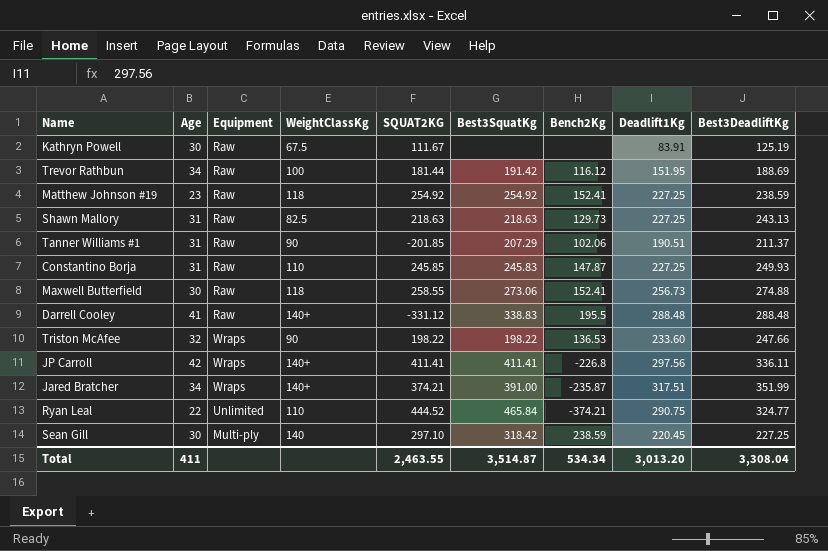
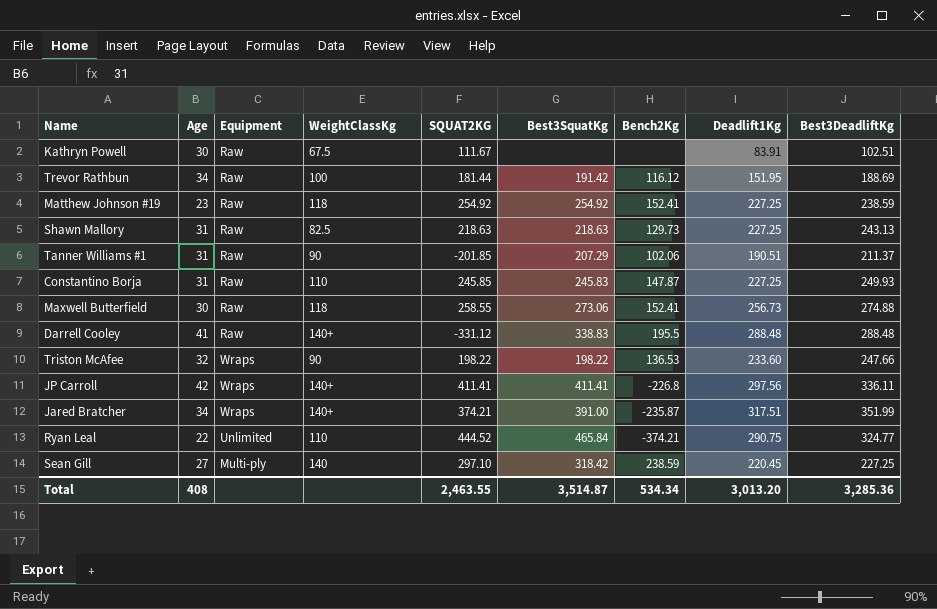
Kathryn Powell | Best3DeadliftKg: 125.19 -> 102.51
Sean Gill | Age: 30 -> 27
Total | Age: 411 -> 408
Total | Best3DeadliftKg: 3,308.04 -> 3,285.36

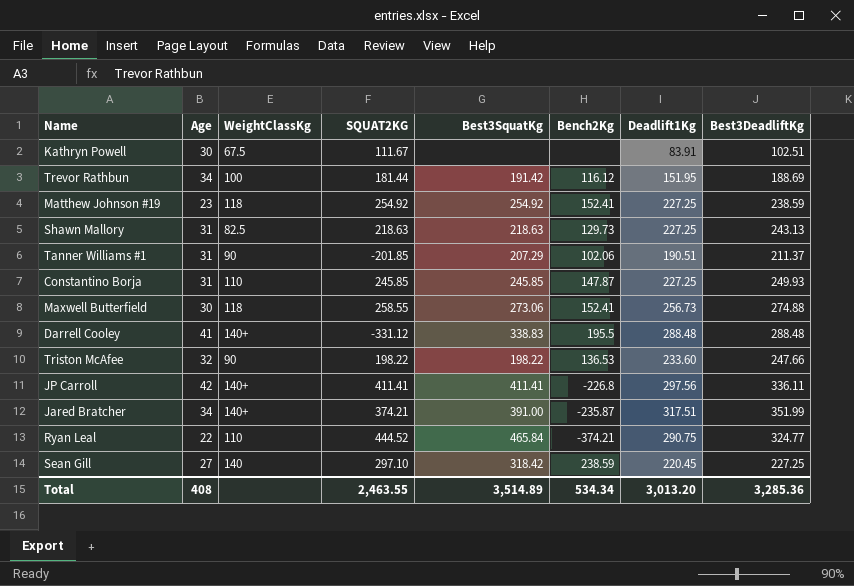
column Equipment | position: 3 -> none
Constantino Borja | Best3SquatKg: 245.83 -> 245.85
Total | Best3SquatKg: 3,514.87 -> 3,514.89

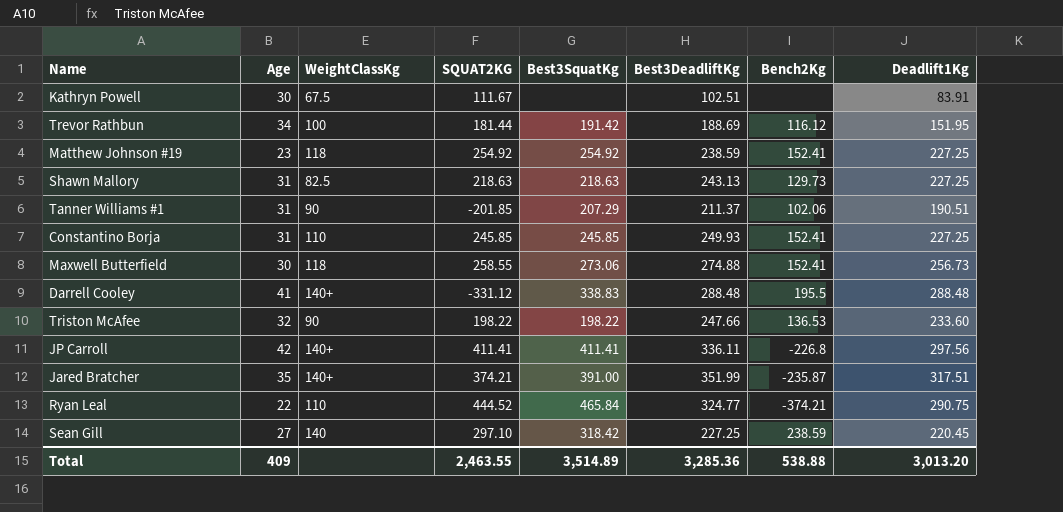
column Best3DeadliftKg | position: 8 -> 6
Constantino Borja | Bench2Kg: 147.87 -> 152.41
Jared Bratcher | Age: 34 -> 35
Total | Age: 408 -> 409
Total | Bench2Kg: 534.34 -> 538.88

